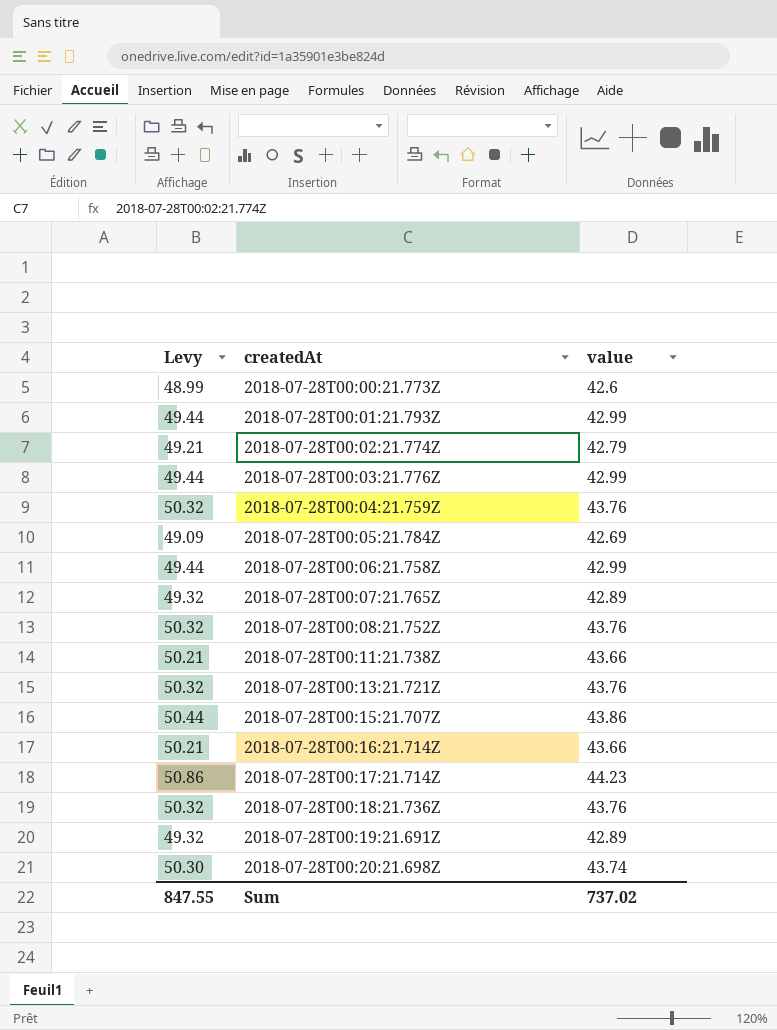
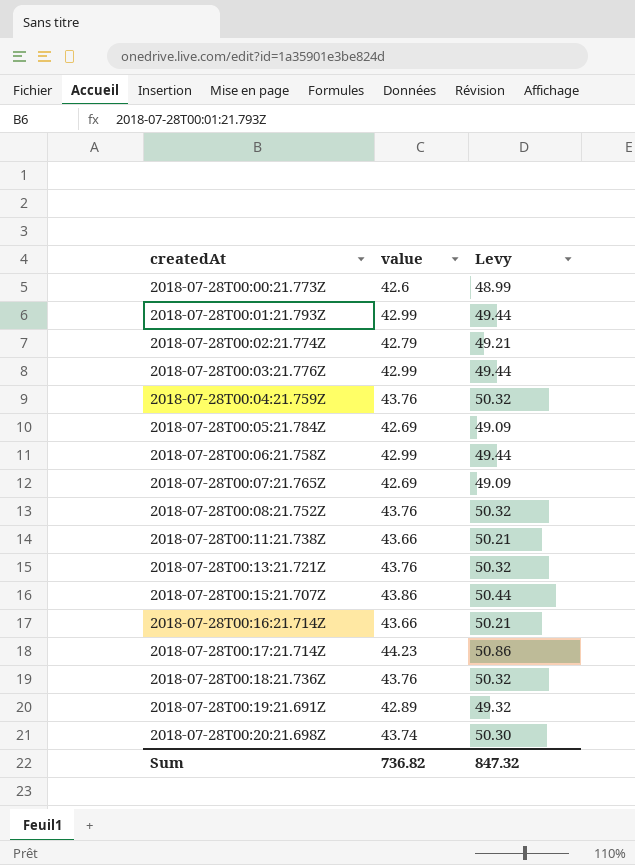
column Levy | position: 1 -> 3
2018-07-28T00:07:21.765Z | value: 42.89 -> 42.69
2018-07-28T00:07:21.765Z | Levy: 49.32 -> 49.09
Sum | value: 737.02 -> 736.82
Sum | Levy: 847.55 -> 847.32

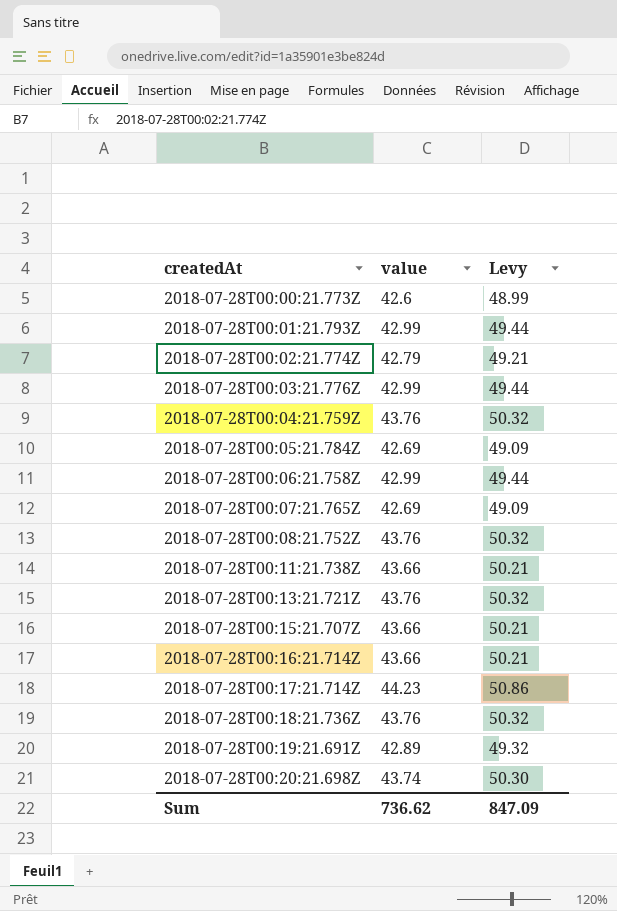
2018-07-28T00:15:21.707Z | value: 43.86 -> 43.66
2018-07-28T00:15:21.707Z | Levy: 50.44 -> 50.21
Sum | value: 736.82 -> 736.62
Sum | Levy: 847.32 -> 847.09

